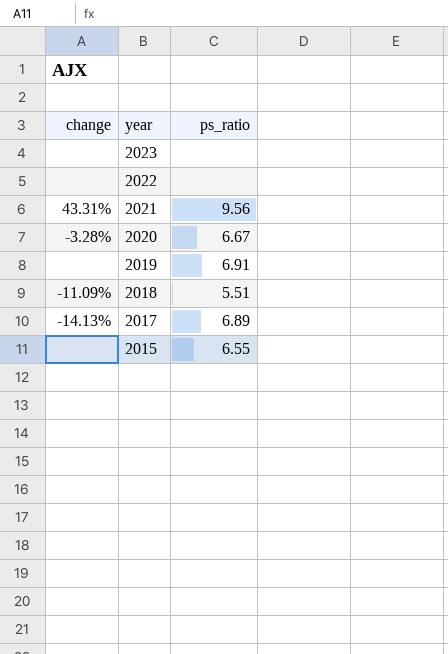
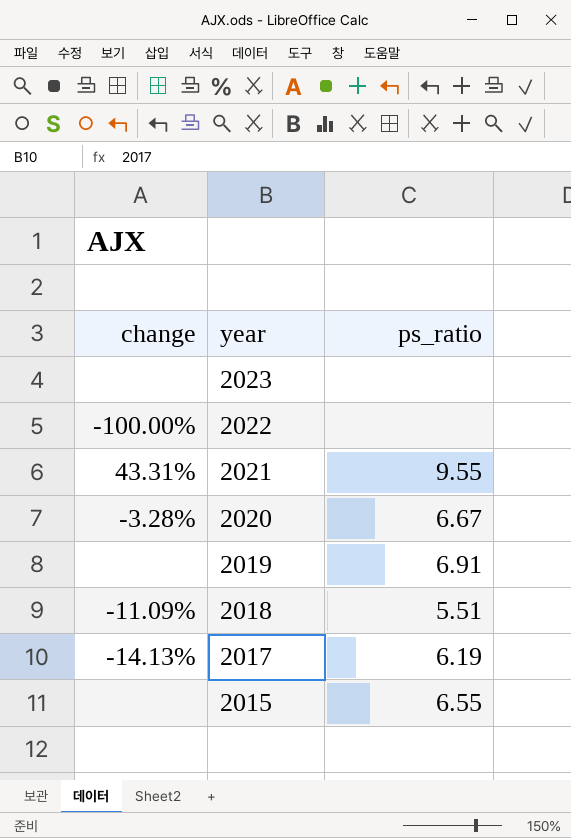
2022 | change: none -> -100.00%
2021 | ps_ratio: 9.56 -> 9.55
2017 | ps_ratio: 6.89 -> 6.19

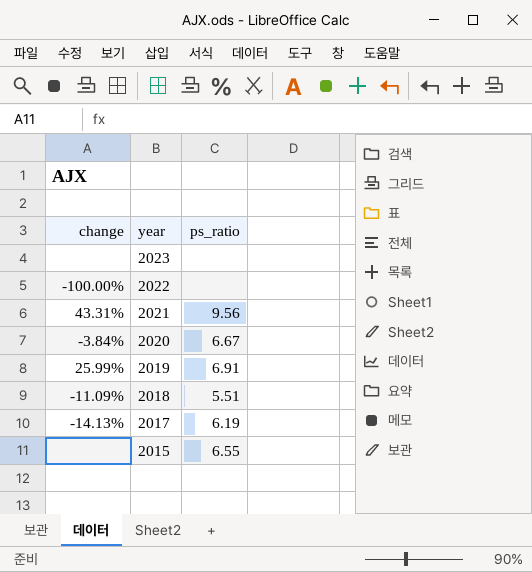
2021 | ps_ratio: 9.55 -> 9.56
2020 | change: -3.28% -> -3.84%
2019 | change: none -> 25.99%

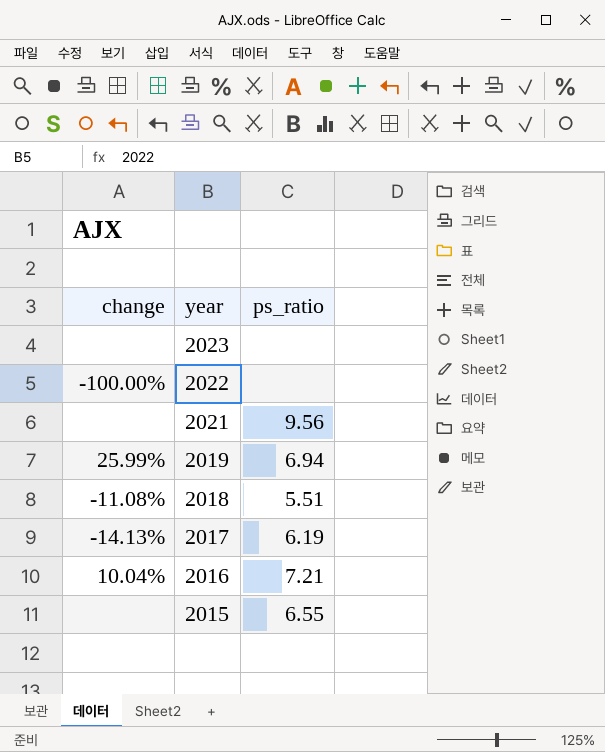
row 2020: -3.84% | 6.67 -> none
2021 | change: 43.31% -> none
2019 | ps_ratio: 6.91 -> 6.94
2018 | change: -11.09% -> -11.08%
row 2016: none -> 10.04% | 7.21

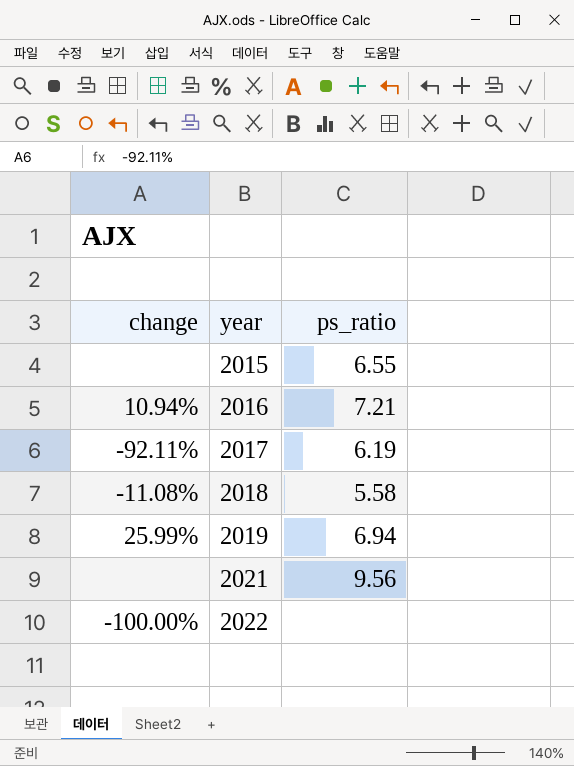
row order: year descending -> year ascending
row 2023: none | none -> none
2016 | change: 10.04% -> 10.94%
2017 | change: -14.13% -> -92.11%
2018 | ps_ratio: 5.51 -> 5.58

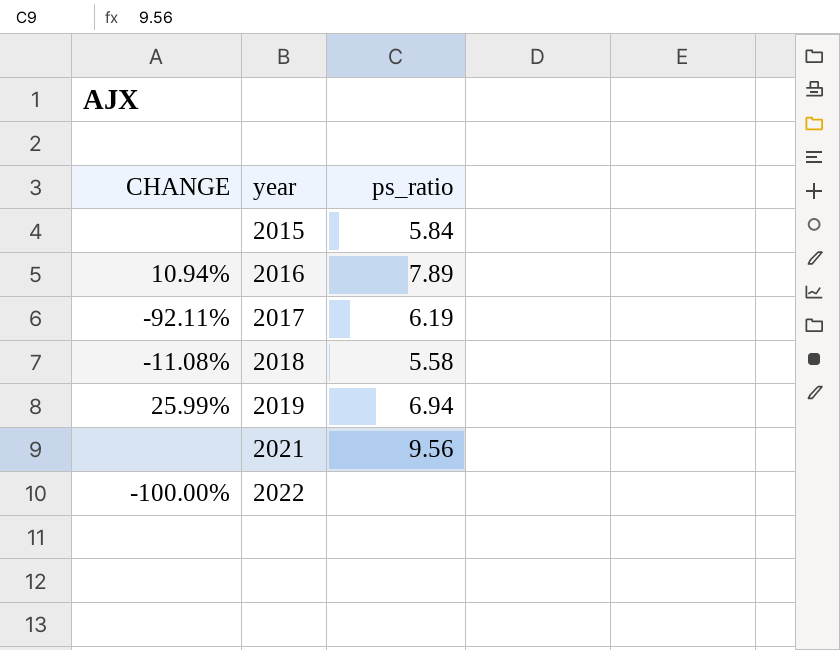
column name: change -> CHANGE
2015 | ps_ratio: 6.55 -> 5.84
2016 | ps_ratio: 7.21 -> 7.89

